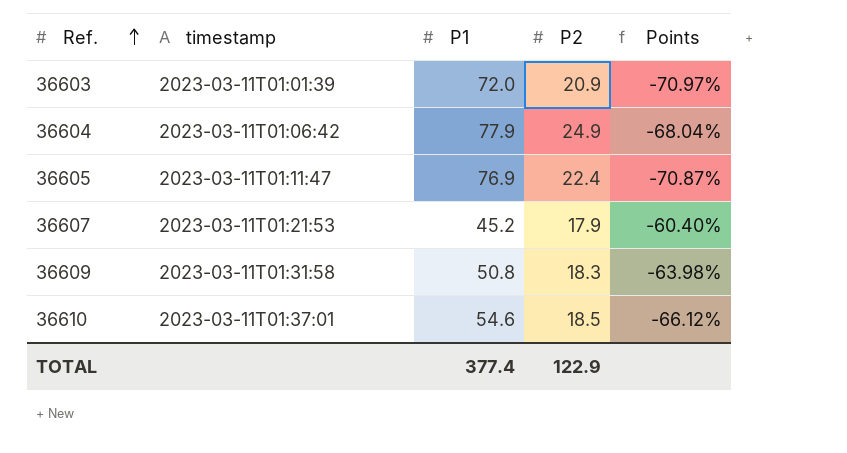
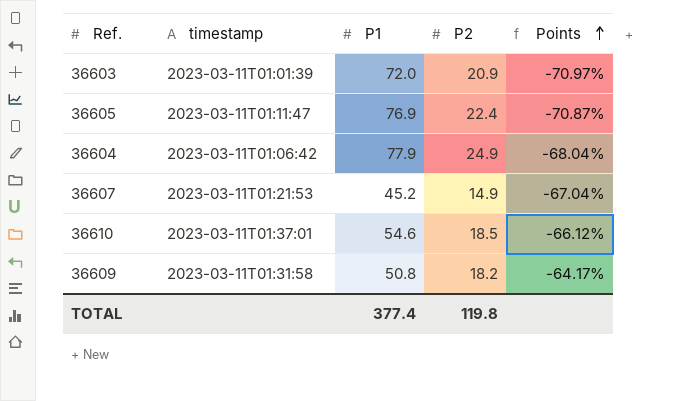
row order: Ref. ascending -> Points ascending
36607 | P2: 17.9 -> 14.9
36607 | Points: -60.40% -> -67.04%
36609 | P2: 18.3 -> 18.2
36609 | Points: -63.98% -> -64.17%
TOTAL | P2: 122.9 -> 119.8

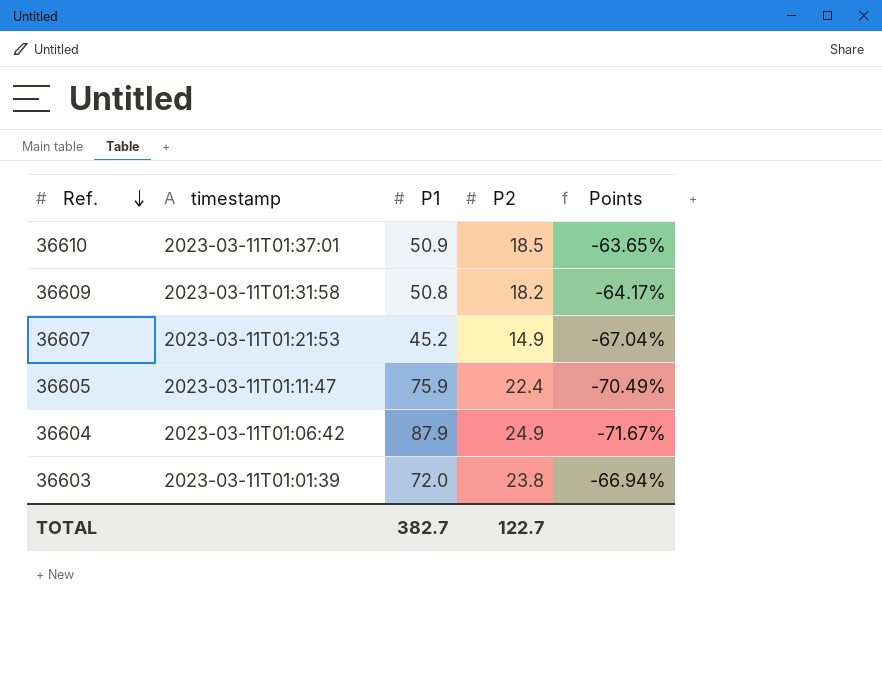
row order: Points ascending -> Ref. descending
36610 | P1: 54.6 -> 50.9
36610 | Points: -66.12% -> -63.65%
36605 | P1: 76.9 -> 75.9
36605 | Points: -70.87% -> -70.49%
36604 | P1: 77.9 -> 87.9
36604 | Points: -68.04% -> -71.67%
36603 | P2: 20.9 -> 23.8
36603 | Points: -70.97% -> -66.94%
TOTAL | P1: 377.4 -> 382.7
TOTAL | P2: 119.8 -> 122.7

